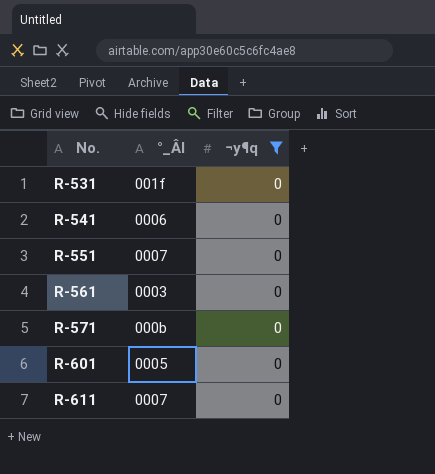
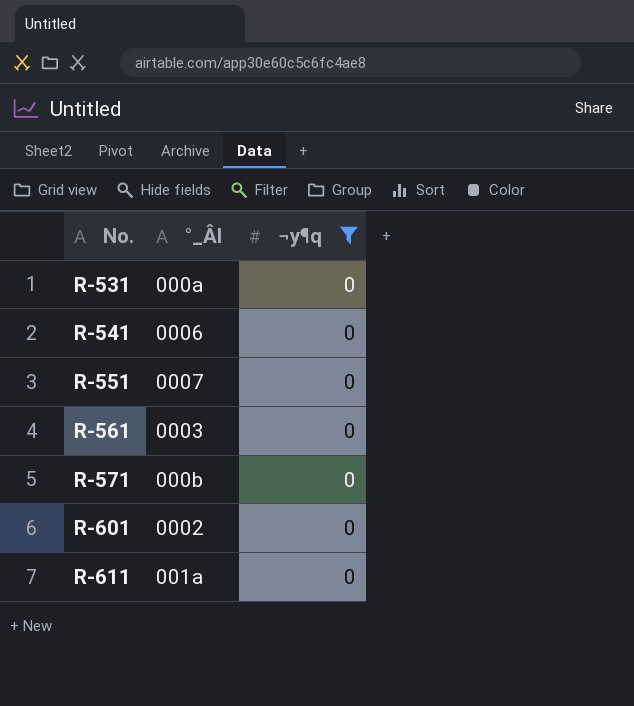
R-531 | °_ÂI: 001f -> 000a
R-601 | °_ÂI: 0005 -> 0002
R-611 | °_ÂI: 0007 -> 001a

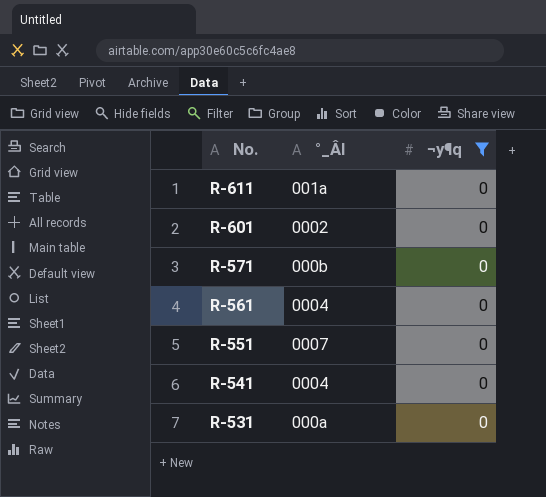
row order: No. ascending -> No. descending
R-561 | °_ÂI: 0003 -> 0004
R-541 | °_ÂI: 0006 -> 0004

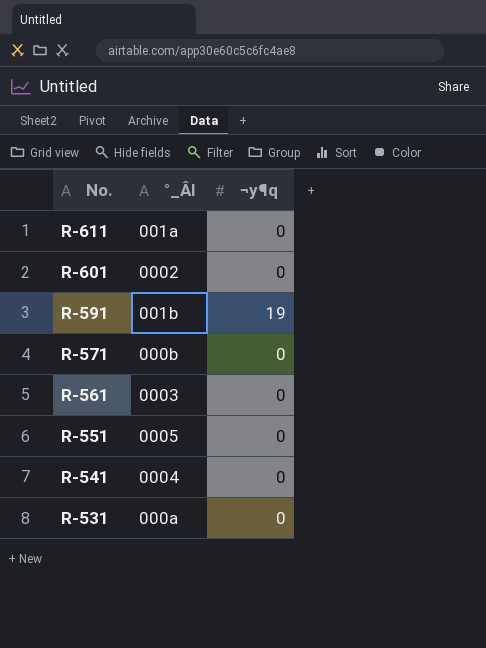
filter: ¬y¶q = 0 -> none
R-561 | °_ÂI: 0004 -> 0003
R-551 | °_ÂI: 0007 -> 0005

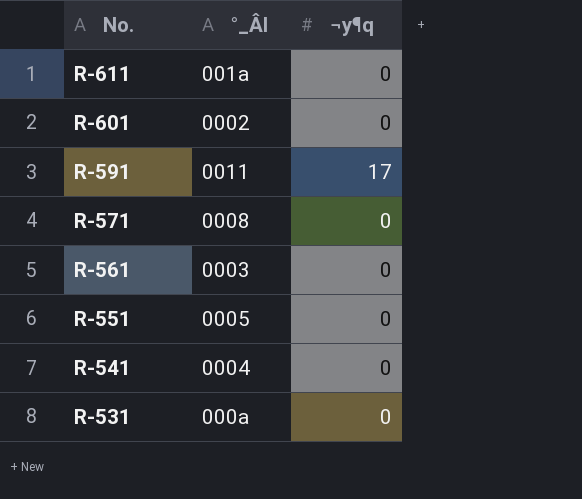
R-591 | °_ÂI: 001b -> 0011
R-591 | ¬y¶q: 19 -> 17
R-571 | °_ÂI: 000b -> 0008

